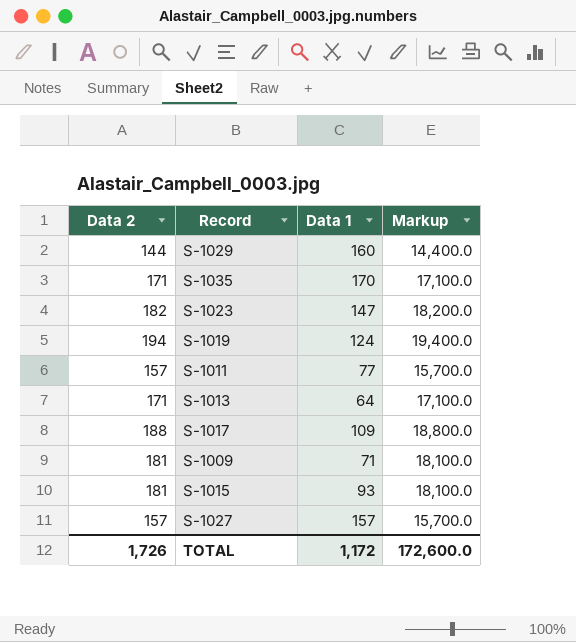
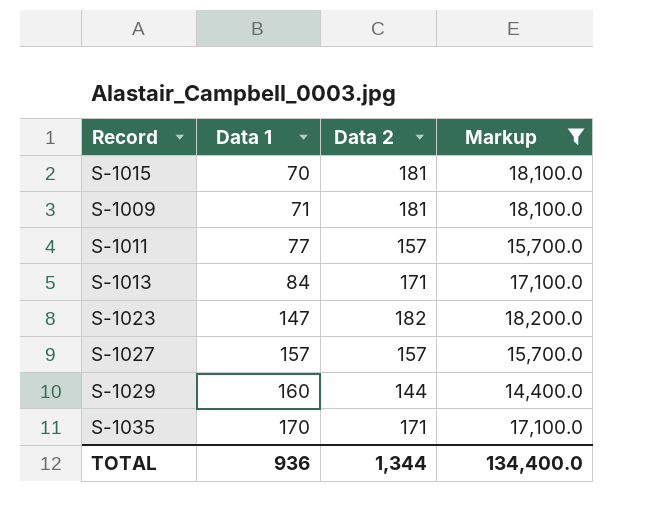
filter: none -> Markup <= 18,200.0
row order: none -> Data 1 ascending
column Data 2 | position: 1 -> 3
S-1015 | Data 1: 93 -> 70
S-1013 | Data 1: 64 -> 84
TOTAL | Data 1: 1,172 -> 936
TOTAL | Data 2: 1,726 -> 1,344
TOTAL | Markup: 172,600.0 -> 134,400.0

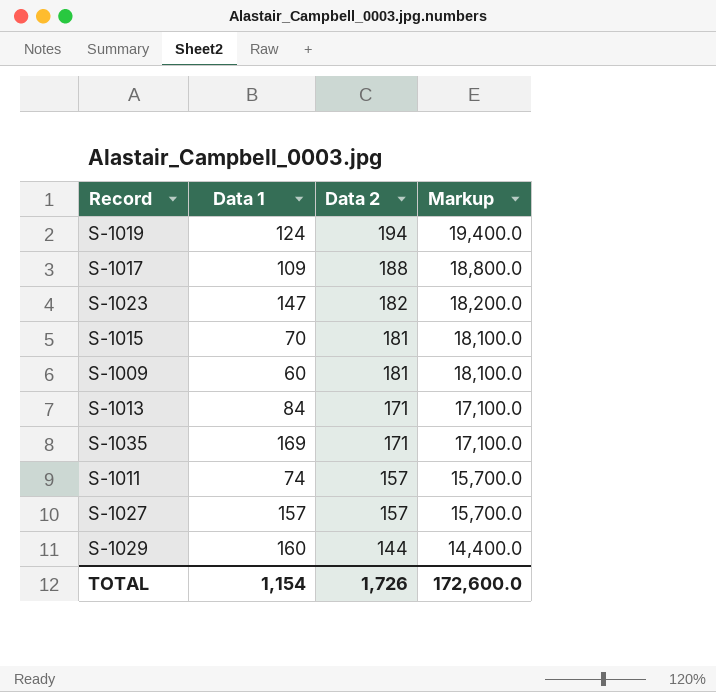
filter: Markup <= 18,200.0 -> none
row order: Data 1 ascending -> Data 2 descending
S-1009 | Data 1: 71 -> 60
S-1035 | Data 1: 170 -> 169
S-1011 | Data 1: 77 -> 74
TOTAL | Data 1: 936 -> 1,154
TOTAL | Data 2: 1,344 -> 1,726
TOTAL | Markup: 134,400.0 -> 172,600.0

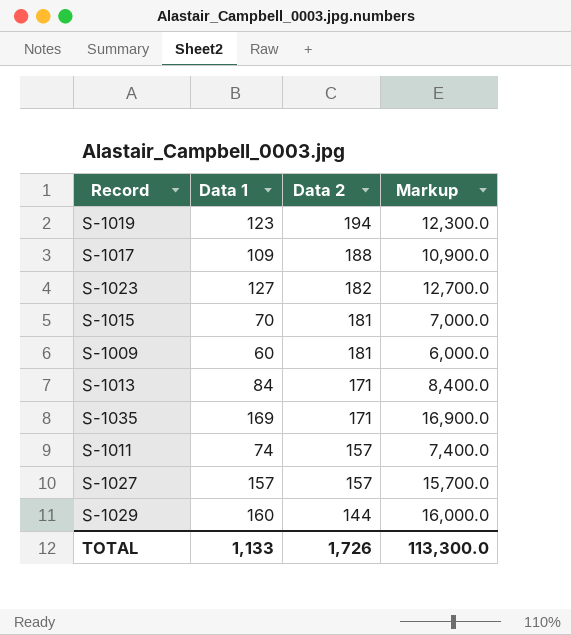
column Markup | formula: [Data 2] * 100 -> [Data 1] * 100
S-1019 | Data 1: 124 -> 123
S-1023 | Data 1: 147 -> 127
TOTAL | Data 1: 1,154 -> 1,133
TOTAL | Markup: 172,600.0 -> 113,300.0

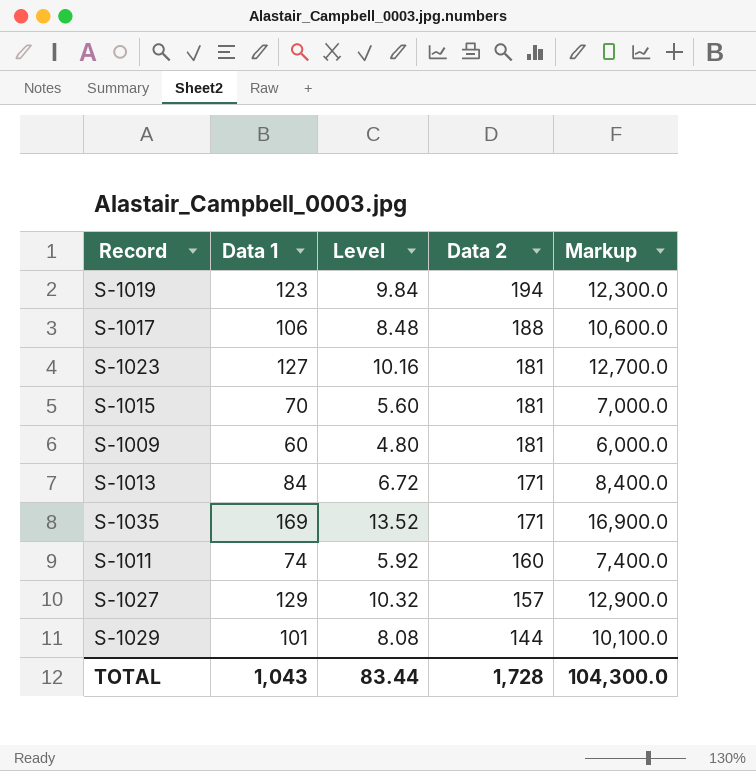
column Level | formula: none -> [Data 1] * 0.08
S-1017 | Data 1: 109 -> 106
S-1017 | Markup: 10,900.0 -> 10,600.0
S-1023 | Data 2: 182 -> 181
S-1011 | Data 2: 157 -> 160
S-1027 | Data 1: 157 -> 129
S-1027 | Markup: 15,700.0 -> 12,900.0
S-1029 | Data 1: 160 -> 101
S-1029 | Markup: 16,000.0 -> 10,100.0
TOTAL | Data 1: 1,133 -> 1,043
TOTAL | Data 2: 1,726 -> 1,728
TOTAL | Markup: 113,300.0 -> 104,300.0

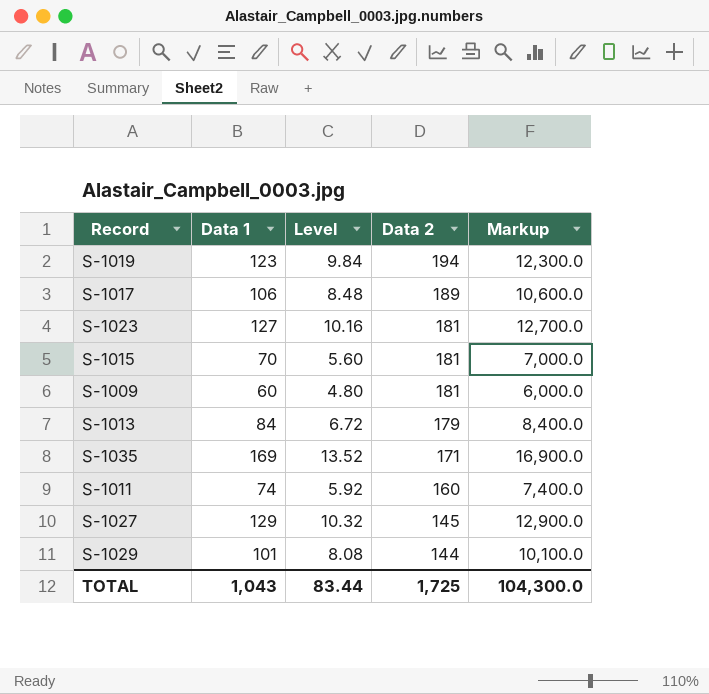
S-1017 | Data 2: 188 -> 189
S-1013 | Data 2: 171 -> 179
S-1027 | Data 2: 157 -> 145
TOTAL | Data 2: 1,728 -> 1,725

